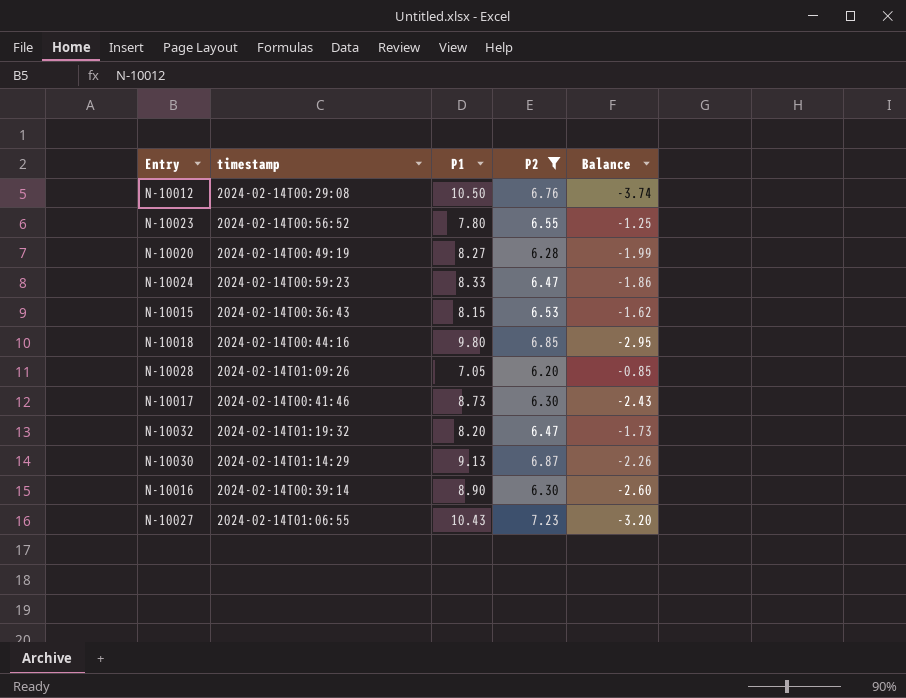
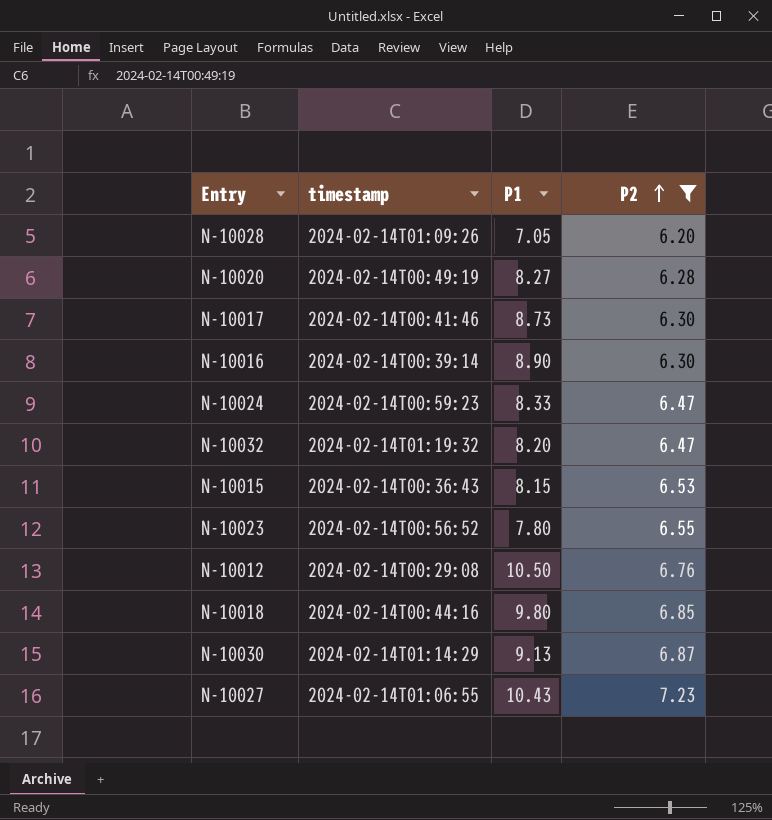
row order: none -> P2 ascending
column Balance | formula: [P2] - [P1] -> none

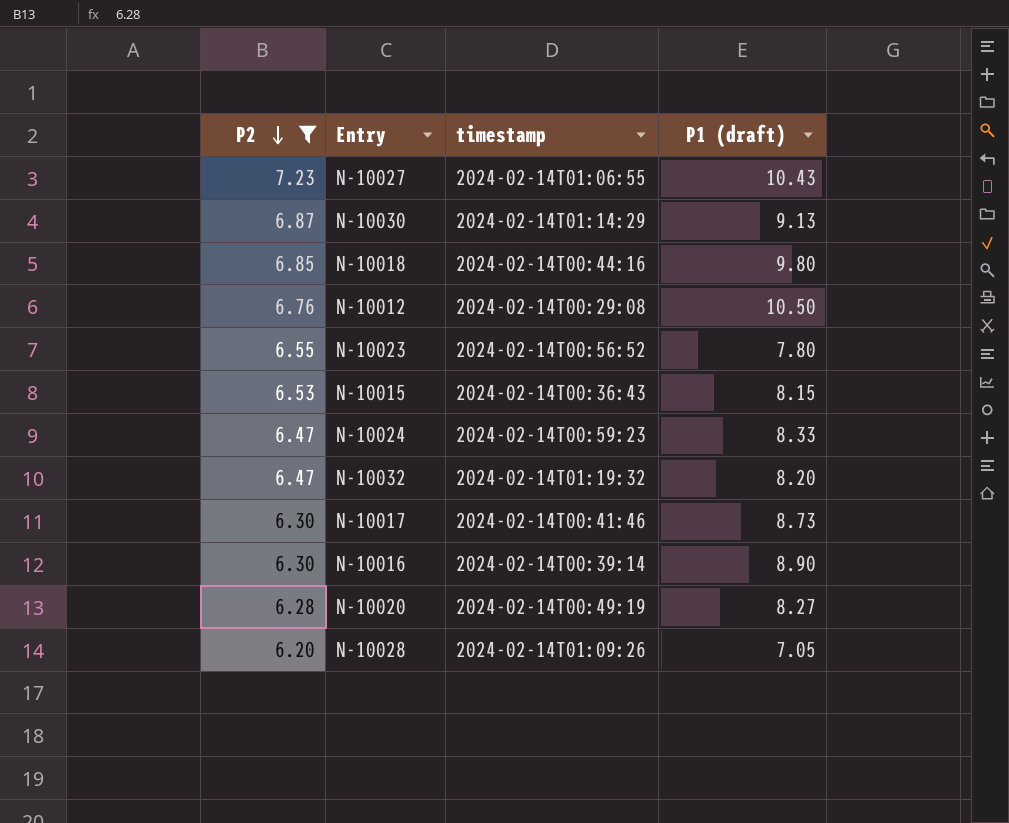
row order: P2 ascending -> P2 descending
column P2 | position: 4 -> 1
column name: P1 -> P1 (draft)

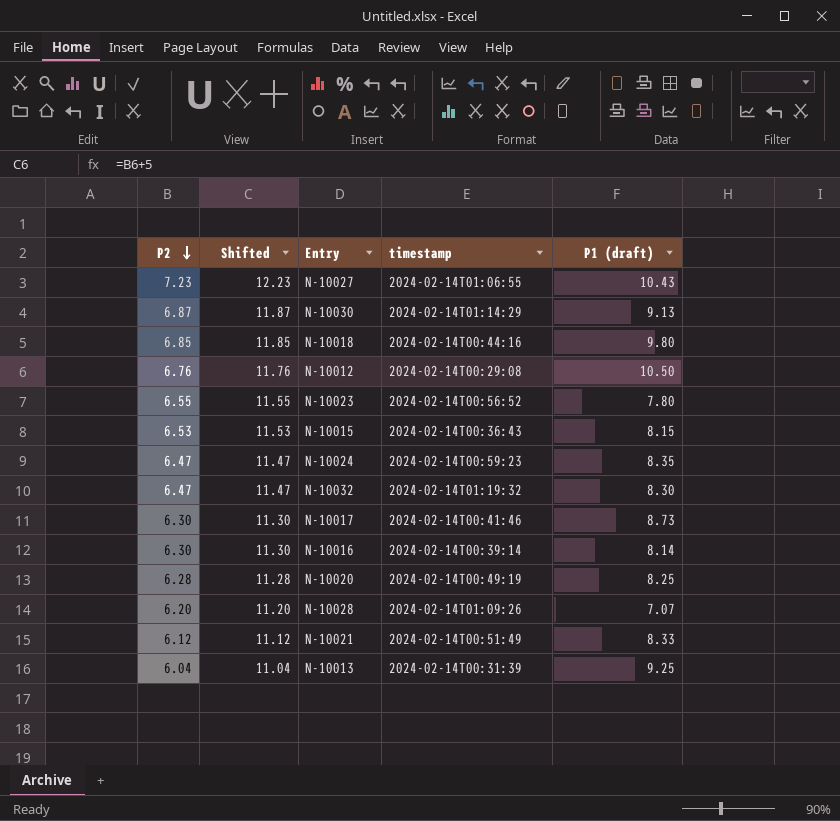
filter: P2 >= 6.20 -> none
column Shifted | formula: none -> [P2] + 5
N-10024 | P1 (draft): 8.33 -> 8.35
N-10032 | P1 (draft): 8.20 -> 8.30
N-10016 | P1 (draft): 8.90 -> 8.14
N-10020 | P1 (draft): 8.27 -> 8.25
N-10028 | P1 (draft): 7.05 -> 7.07

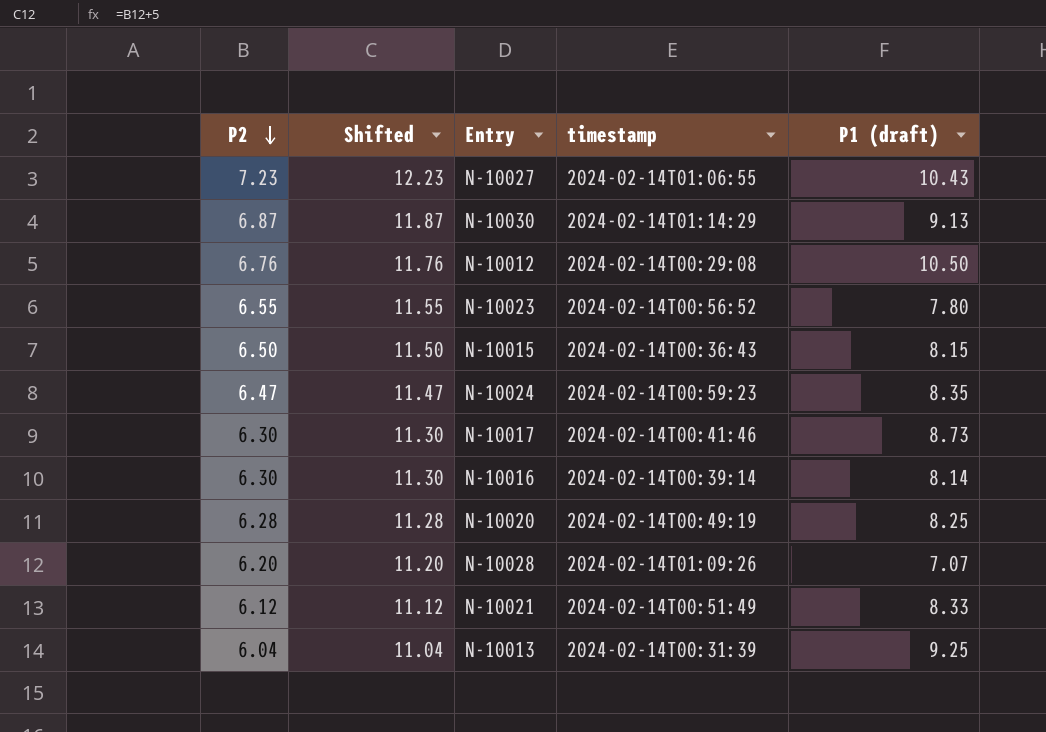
row N-10018: 6.85 | 11.85 | 2024-02-14T00:44:16 | 9.80 -> none
row N-10032: 6.47 | 11.47 | 2024-02-14T01:19:32 | 8.30 -> none
N-10015 | P2: 6.53 -> 6.50
N-10015 | Shifted: 11.53 -> 11.50

